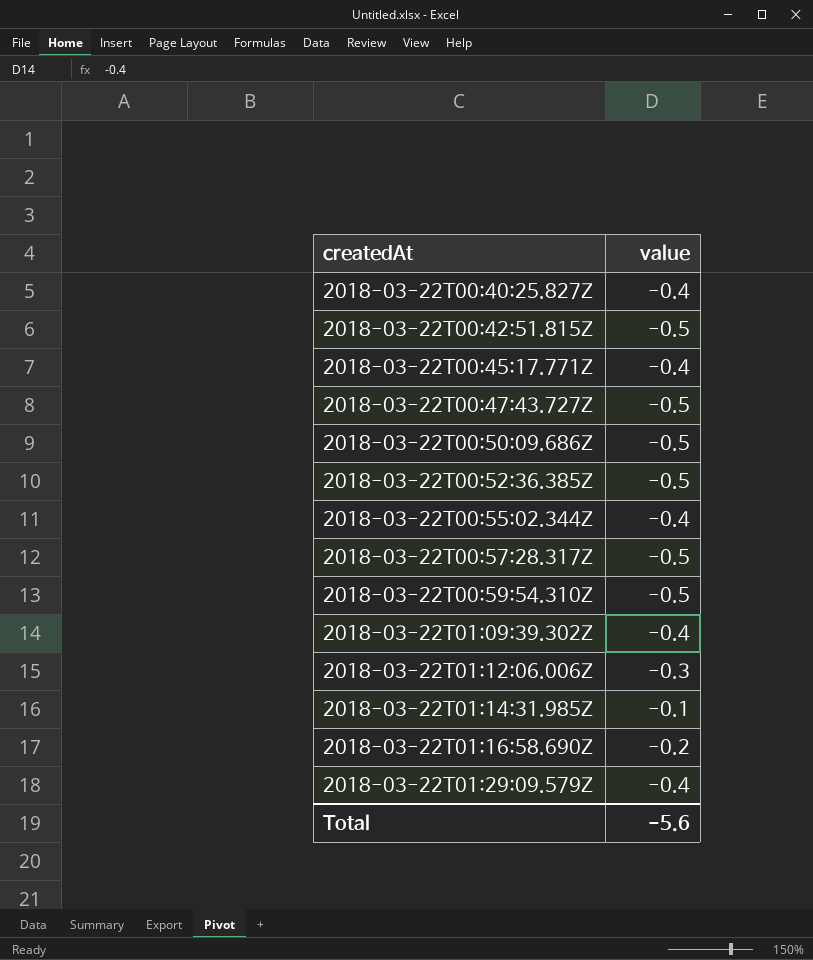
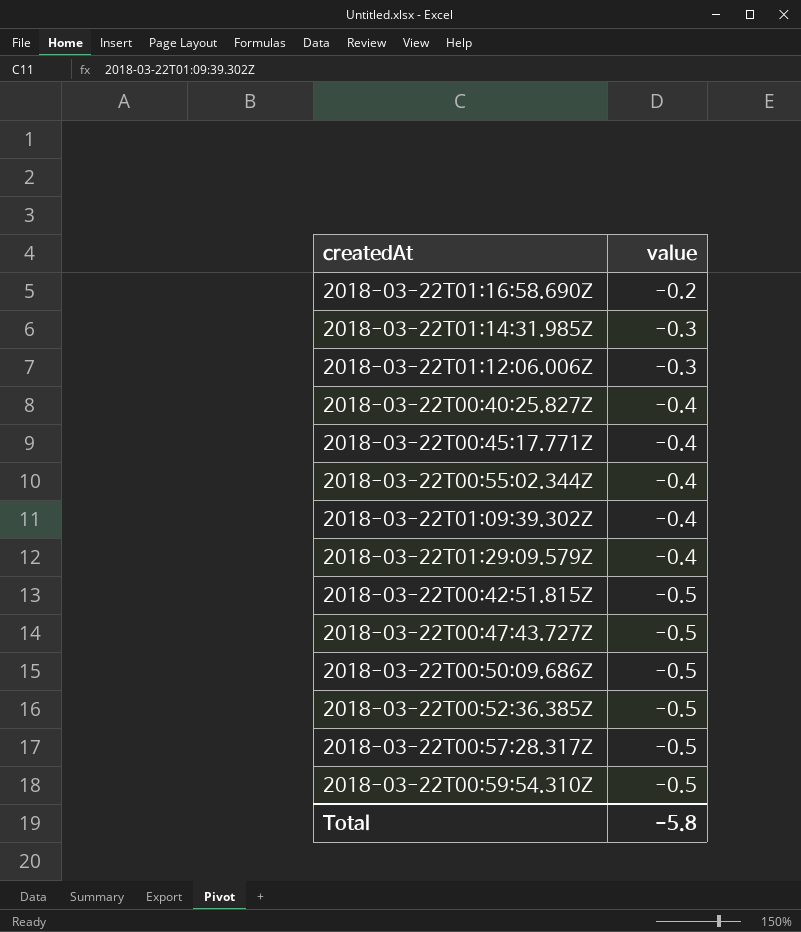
row order: createdAt ascending -> value descending
2018-03-22T01:14:31.985Z | value: -0.1 -> -0.3
Total | value: -5.6 -> -5.8

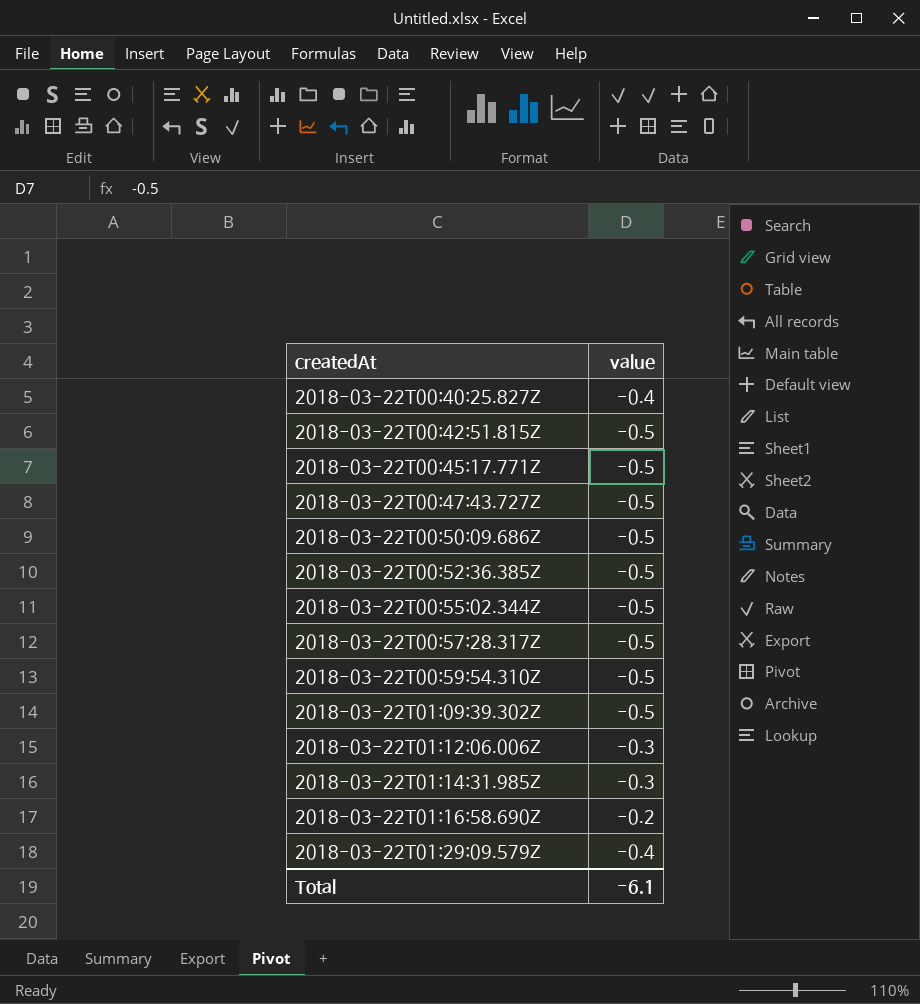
row order: value descending -> createdAt ascending
2018-03-22T00:45:17.771Z | value: -0.4 -> -0.5
2018-03-22T00:55:02.344Z | value: -0.4 -> -0.5
2018-03-22T01:09:39.302Z | value: -0.4 -> -0.5
Total | value: -5.8 -> -6.1

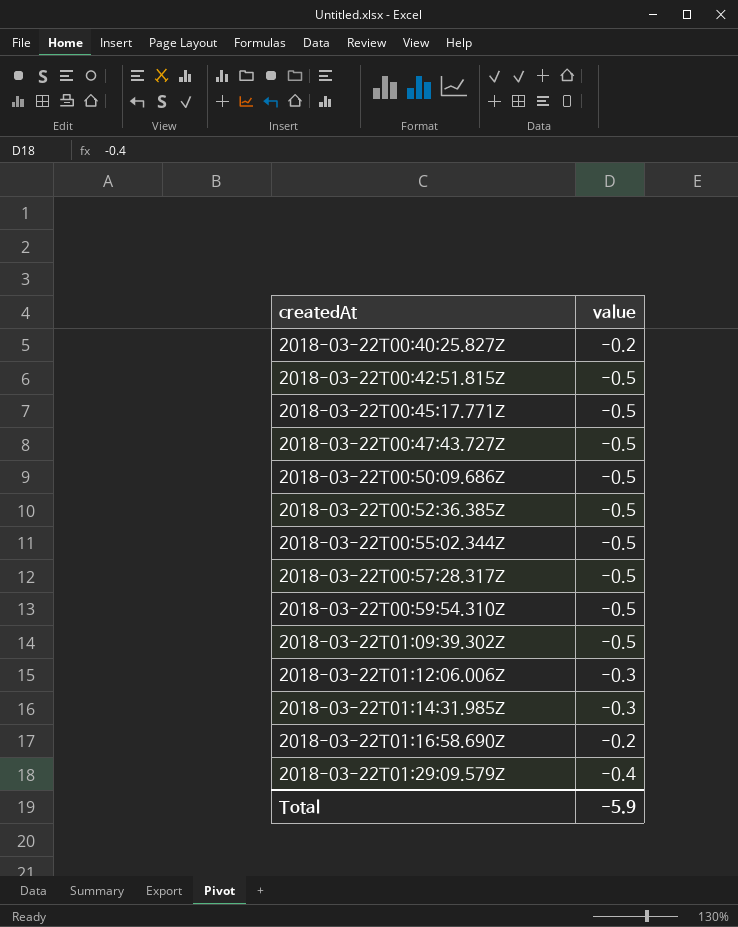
2018-03-22T00:40:25.827Z | value: -0.4 -> -0.2
Total | value: -6.1 -> -5.9

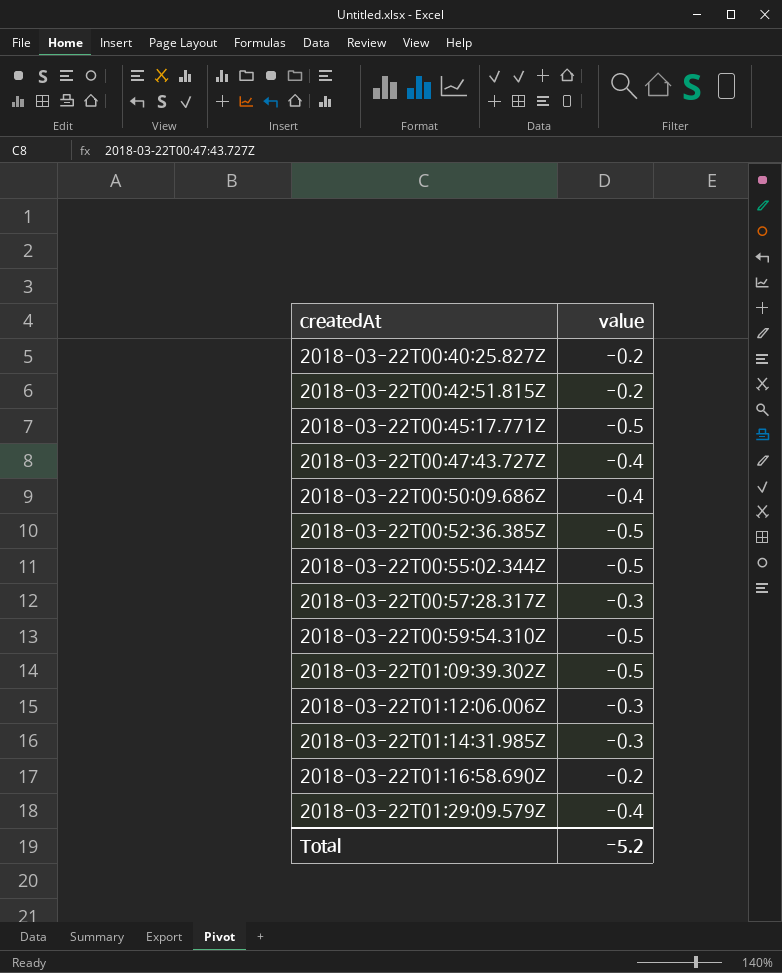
2018-03-22T00:42:51.815Z | value: -0.5 -> -0.2
2018-03-22T00:47:43.727Z | value: -0.5 -> -0.4
2018-03-22T00:50:09.686Z | value: -0.5 -> -0.4
2018-03-22T00:57:28.317Z | value: -0.5 -> -0.3
Total | value: -5.9 -> -5.2

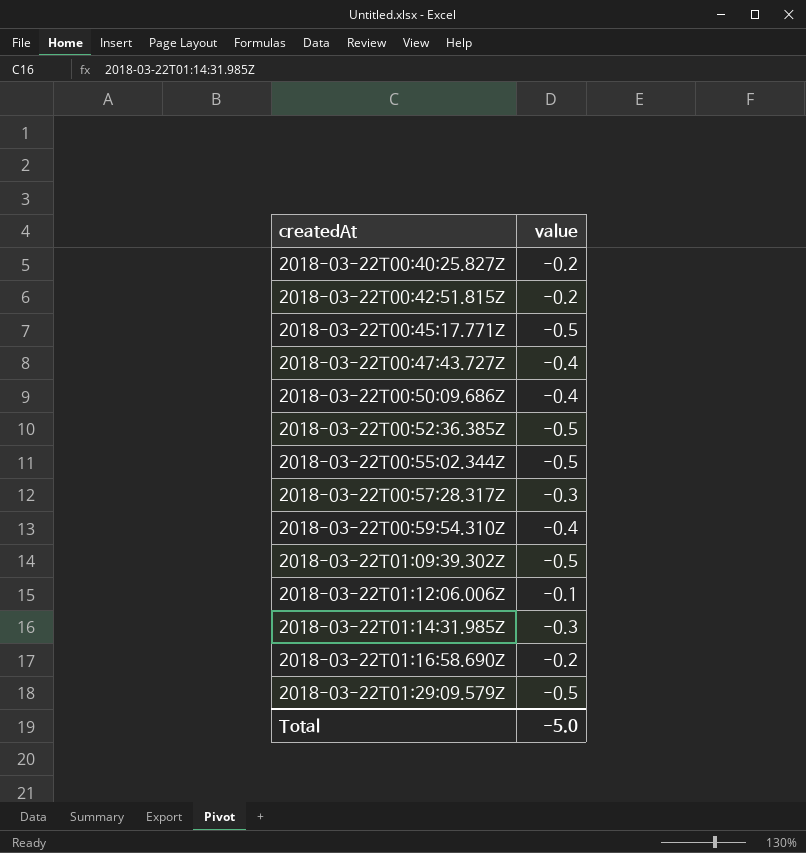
2018-03-22T00:59:54.310Z | value: -0.5 -> -0.4
2018-03-22T01:12:06.006Z | value: -0.3 -> -0.1
2018-03-22T01:29:09.579Z | value: -0.4 -> -0.5
Total | value: -5.2 -> -5.0

